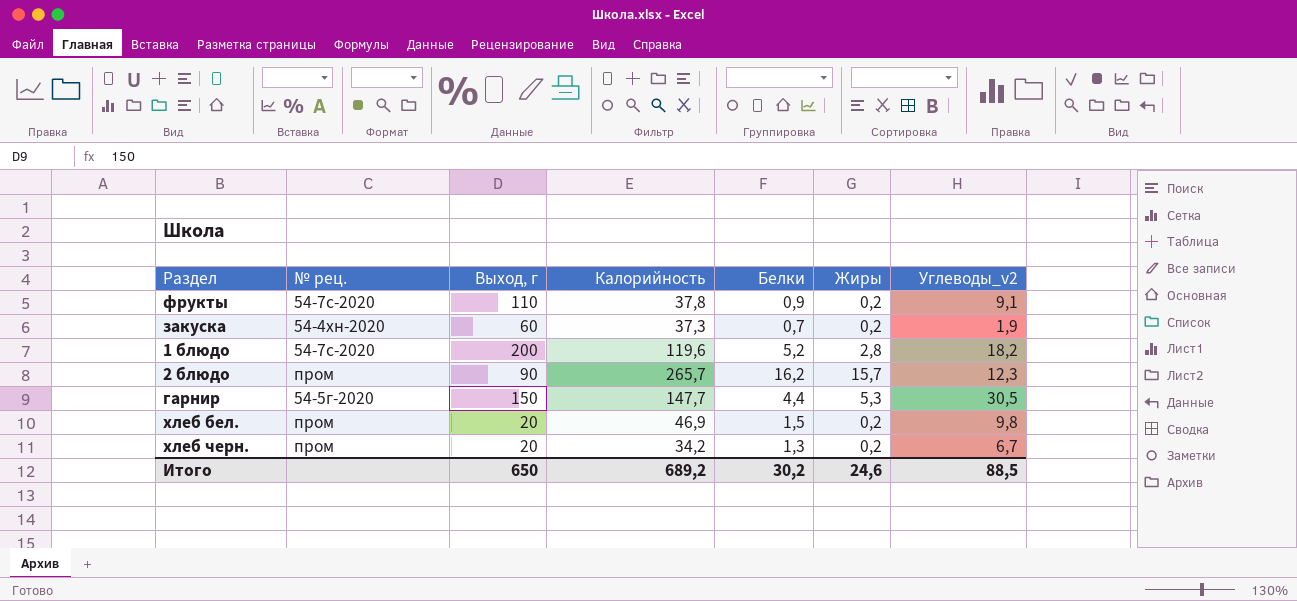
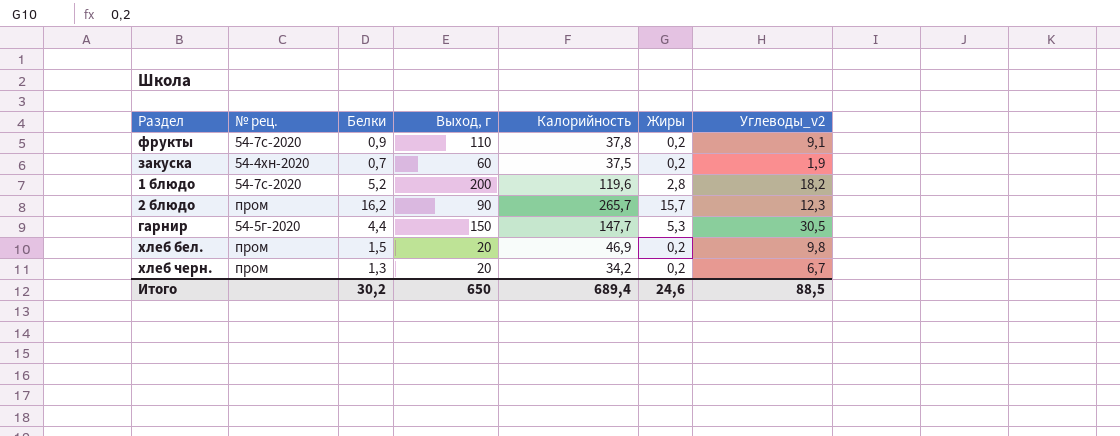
column Белки | position: 5 -> 3
закуска | Калорийность: 37,3 -> 37,5
Итого | Калорийность: 689,2 -> 689,4

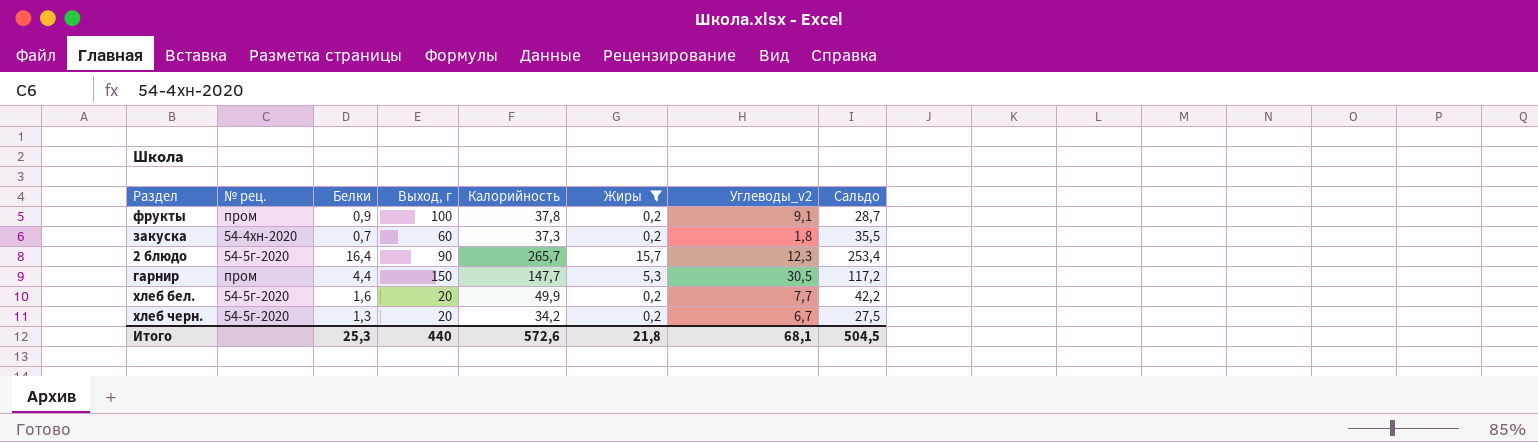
filter: none -> Жиры != 2,8
column Сальдо | formula: none -> [Калорийность] - [Углеводы_v2]
фрукты | № рец.: 54-7с-2020 -> пром
фрукты | Выход, г: 110 -> 100
закуска | Калорийность: 37,5 -> 37,3
закуска | Углеводы_v2: 1,9 -> 1,8
2 блюдо | № рец.: пром -> 54-5г-2020
2 блюдо | Белки: 16,2 -> 16,4
гарнир | № рец.: 54-5г-2020 -> пром
хлеб бел. | № рец.: пром -> 54-5г-2020
хлеб бел. | Белки: 1,5 -> 1,6
хлеб бел. | Калорийность: 46,9 -> 49,9
хлеб бел. | Углеводы_v2: 9,8 -> 7,7
хлеб черн. | № рец.: пром -> 54-5г-2020
Итого | Белки: 30,2 -> 25,3
Итого | Выход, г: 650 -> 440
Итого | Калорийность: 689,4 -> 572,6
Итого | Жиры: 24,6 -> 21,8
Итого | Углеводы_v2: 88,5 -> 68,1

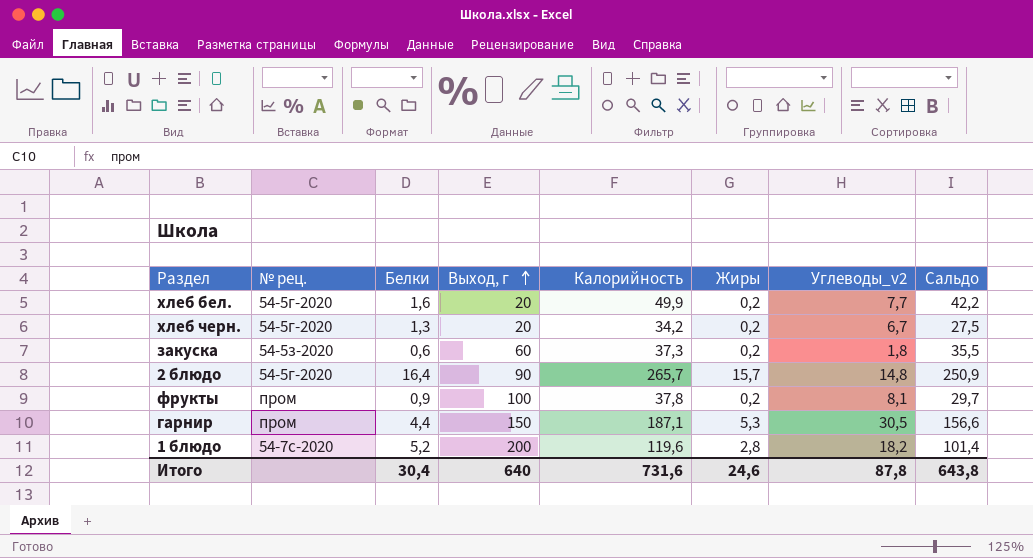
filter: Жиры != 2,8 -> none
row order: none -> Выход, г ascending
закуска | № рец.: 54-4хн-2020 -> 54-5з-2020
закуска | Белки: 0,7 -> 0,6
2 блюдо | Углеводы_v2: 12,3 -> 14,8
2 блюдо | Сальдо: 253,4 -> 250,9
фрукты | Углеводы_v2: 9,1 -> 8,1
фрукты | Сальдо: 28,7 -> 29,7
гарнир | Калорийность: 147,7 -> 187,1
гарнир | Сальдо: 117,2 -> 156,6
Итого | Белки: 25,3 -> 30,4
Итого | Выход, г: 440 -> 640
Итого | Калорийность: 572,6 -> 731,6
Итого | Жиры: 21,8 -> 24,6
Итого | Углеводы_v2: 68,1 -> 87,8
Итого | Сальдо: 504,5 -> 643,8

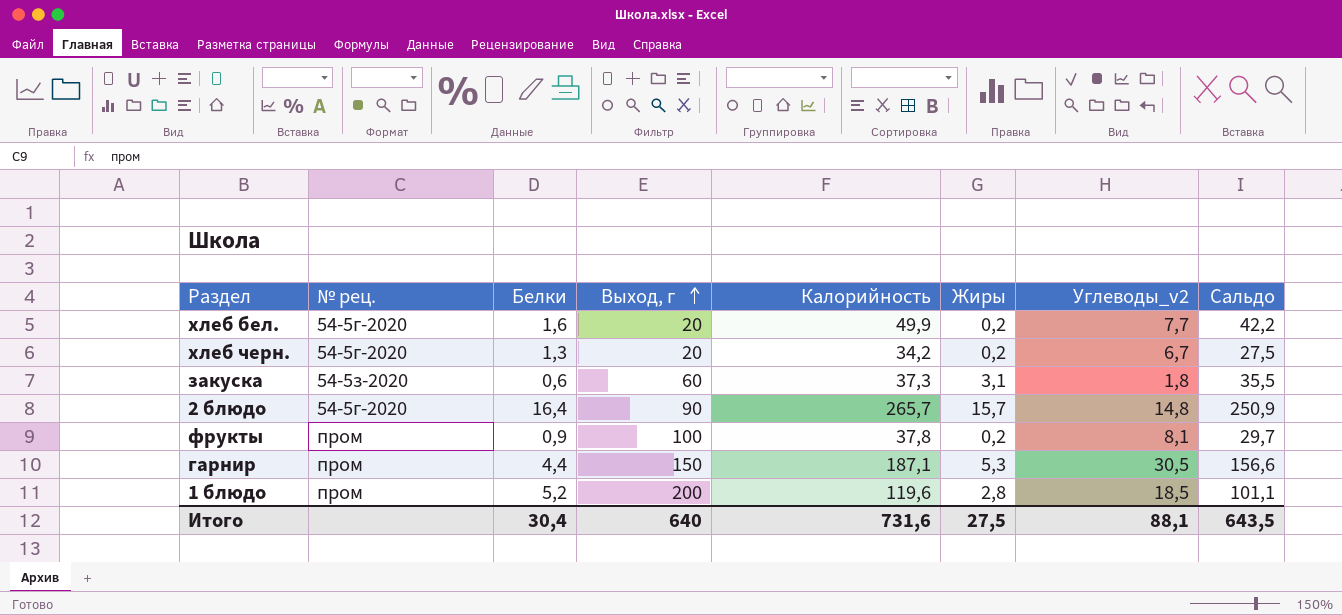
закуска | Жиры: 0,2 -> 3,1
1 блюдо | № рец.: 54-7с-2020 -> пром
1 блюдо | Углеводы_v2: 18,2 -> 18,5
1 блюдо | Сальдо: 101,4 -> 101,1
Итого | Жиры: 24,6 -> 27,5
Итого | Углеводы_v2: 87,8 -> 88,1
Итого | Сальдо: 643,8 -> 643,5

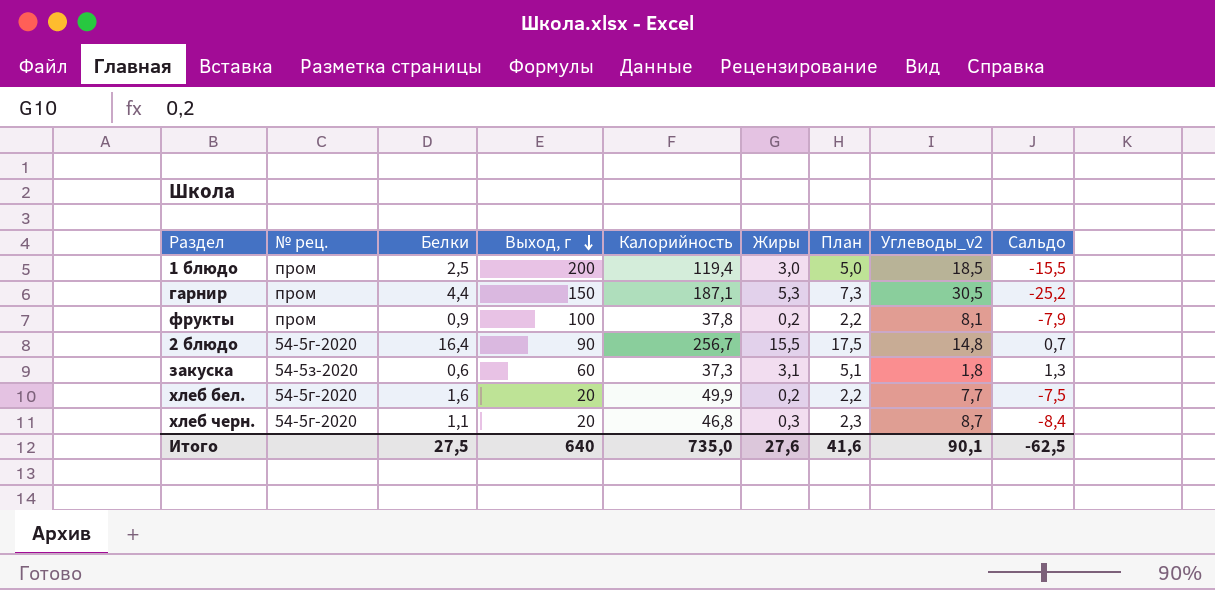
row order: Выход, г ascending -> Выход, г descending
column План | formula: none -> [Жиры] + 2
column Сальдо | formula: [Калорийность] - [Углеводы_v2] -> [Жиры] - [Углеводы_v2]
1 блюдо | Белки: 5,2 -> 2,5
1 блюдо | Калорийность: 119,6 -> 119,4
1 блюдо | Жиры: 2,8 -> 3,0
2 блюдо | Калорийность: 265,7 -> 256,7
2 блюдо | Жиры: 15,7 -> 15,5
хлеб черн. | Белки: 1,3 -> 1,1
хлеб черн. | Калорийность: 34,2 -> 46,8
хлеб черн. | Жиры: 0,2 -> 0,3
хлеб черн. | Углеводы_v2: 6,7 -> 8,7
Итого | Белки: 30,4 -> 27,5
Итого | Калорийность: 731,6 -> 735,0
Итого | Жиры: 27,5 -> 27,6
Итого | Углеводы_v2: 88,1 -> 90,1
Итого | Сальдо: 643,5 -> -62,5

